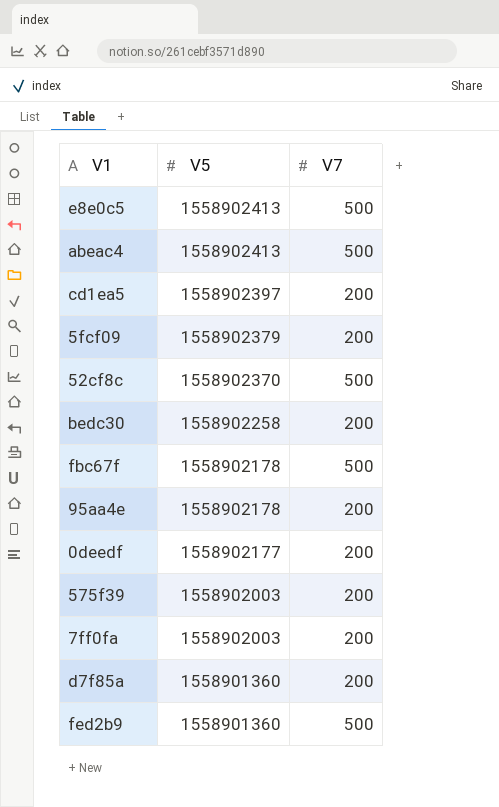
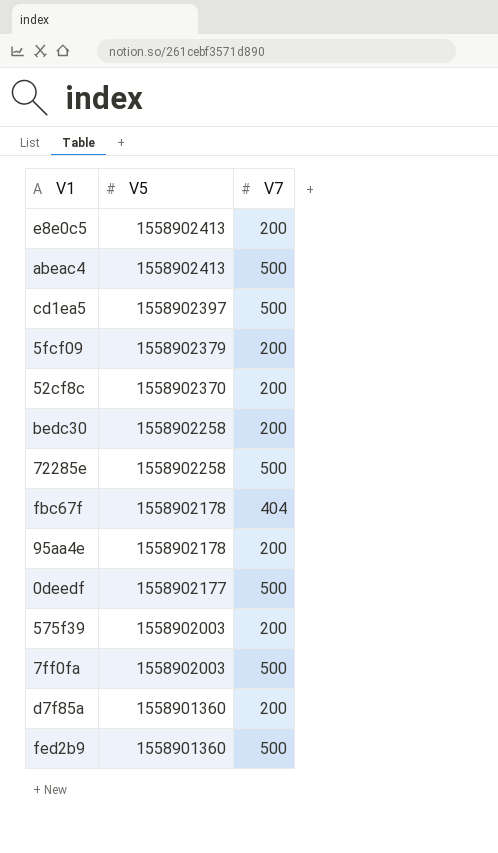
e8e0c5 | V7: 500 -> 200
cd1ea5 | V7: 200 -> 500
52cf8c | V7: 500 -> 200
row 72285e: none -> 1558902258 | 500
fbc67f | V7: 500 -> 404
0deedf | V7: 200 -> 500
7ff0fa | V7: 200 -> 500

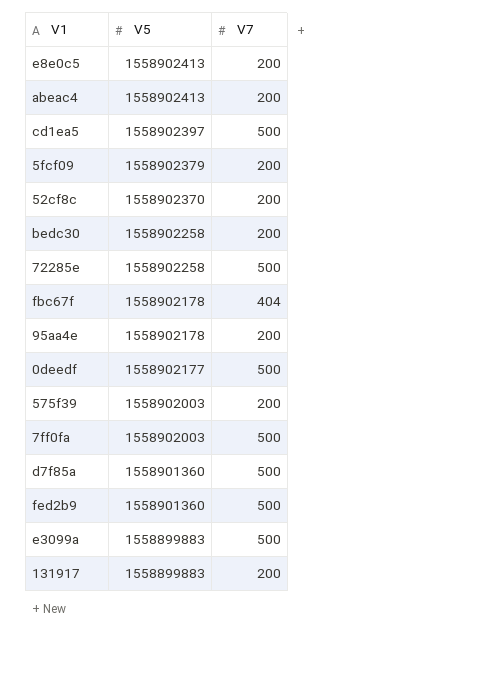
abeac4 | V7: 500 -> 200
d7f85a | V7: 200 -> 500
row e3099a: none -> 1558899883 | 500
row 131917: none -> 1558899883 | 200

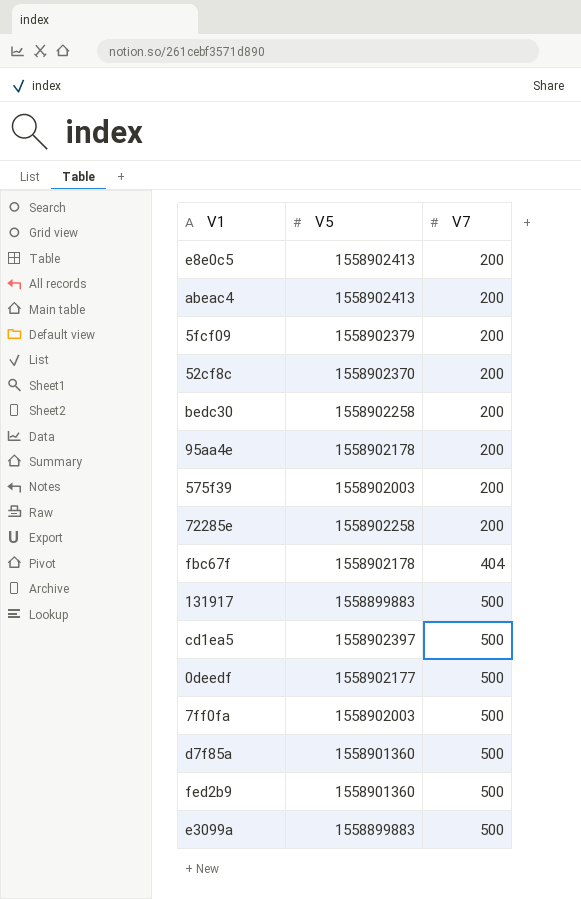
row order: V5 descending -> V7 ascending
72285e | V7: 500 -> 200
131917 | V7: 200 -> 500

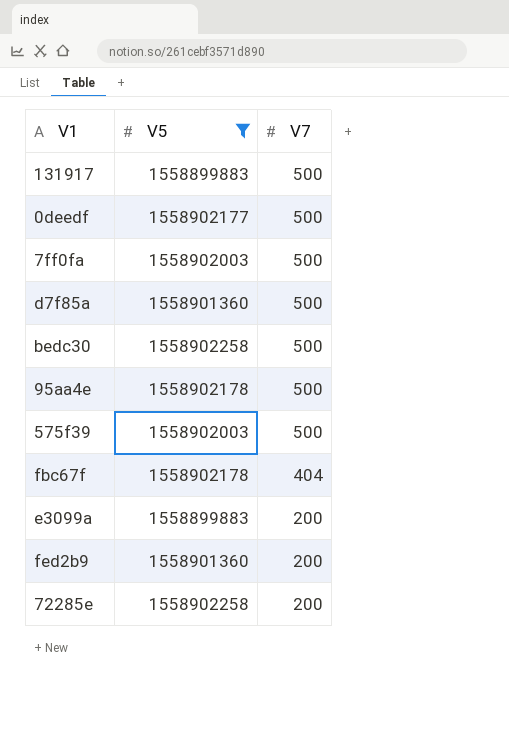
filter: none -> V5 <= 1558902258
row order: V7 ascending -> V7 descending
bedc30 | V7: 200 -> 500
95aa4e | V7: 200 -> 500
575f39 | V7: 200 -> 500
e3099a | V7: 500 -> 200
fed2b9 | V7: 500 -> 200

